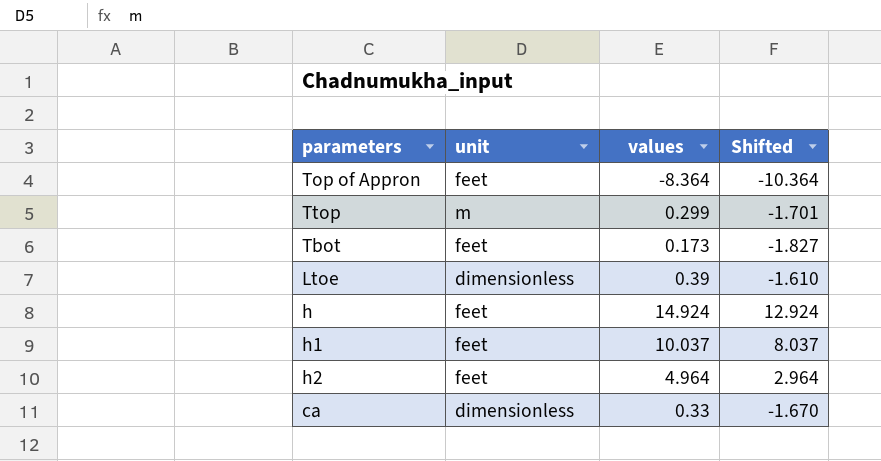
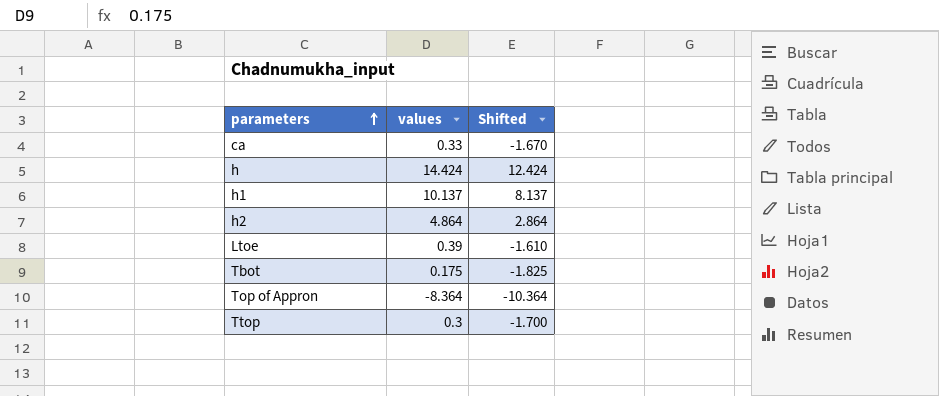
row order: none -> parameters ascending
column unit | position: 2 -> none
h | values: 14.924 -> 14.424
h | Shifted: 12.924 -> 12.424
h1 | values: 10.037 -> 10.137
h1 | Shifted: 8.037 -> 8.137
h2 | values: 4.964 -> 4.864
h2 | Shifted: 2.964 -> 2.864
Tbot | values: 0.173 -> 0.175
Tbot | Shifted: -1.827 -> -1.825
Ttop | values: 0.299 -> 0.3
Ttop | Shifted: -1.701 -> -1.700

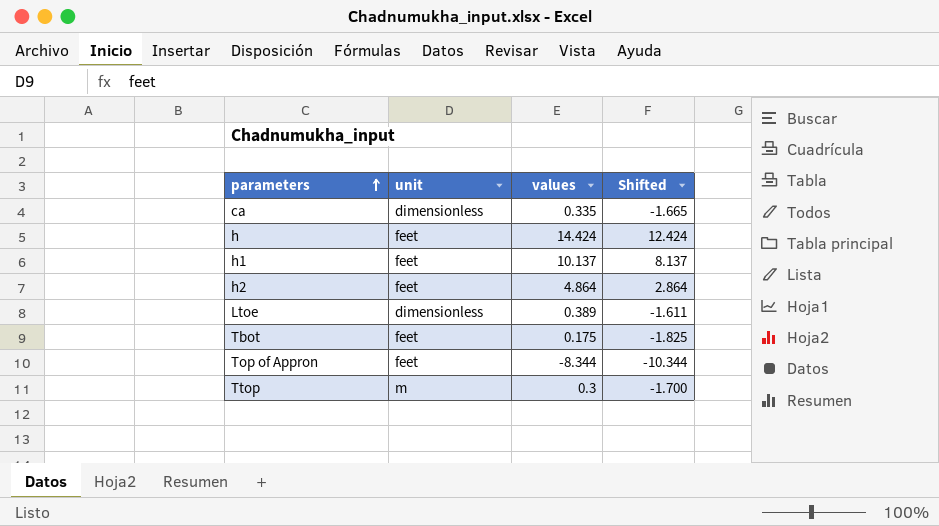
column unit | position: none -> 2
ca | values: 0.33 -> 0.335
ca | Shifted: -1.670 -> -1.665
Ltoe | values: 0.39 -> 0.389
Ltoe | Shifted: -1.610 -> -1.611
Top of Appron | values: -8.364 -> -8.344
Top of Appron | Shifted: -10.364 -> -10.344

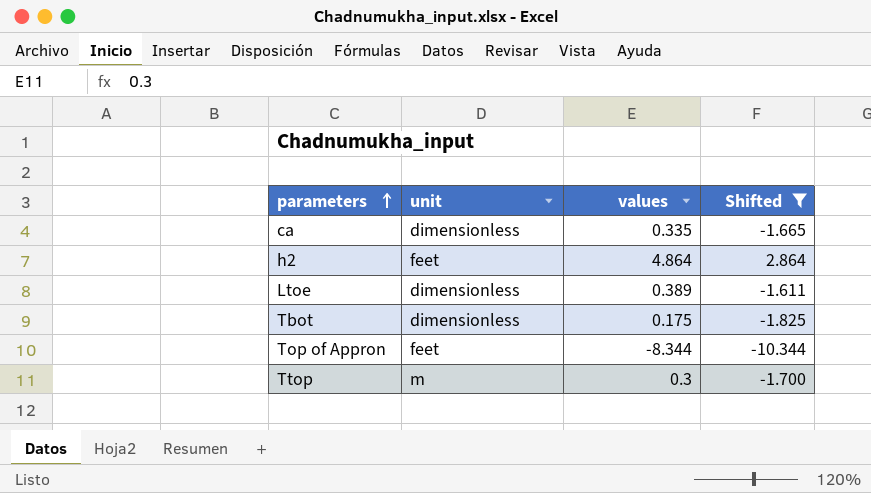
filter: none -> Shifted <= 2.864
Tbot | unit: feet -> dimensionless

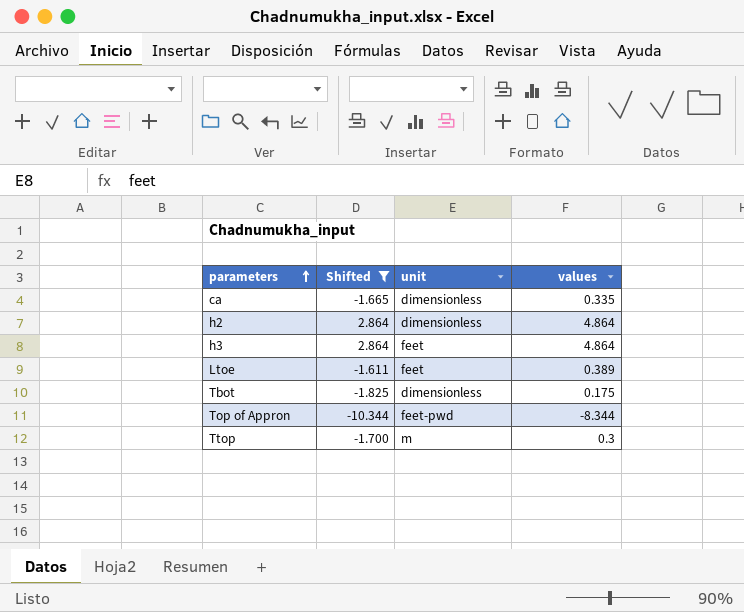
column Shifted | position: 4 -> 2
h2 | unit: feet -> dimensionless
row h3: none -> 2.864 | feet | 4.864
Ltoe | unit: dimensionless -> feet
Top of Appron | unit: feet -> feet-pwd

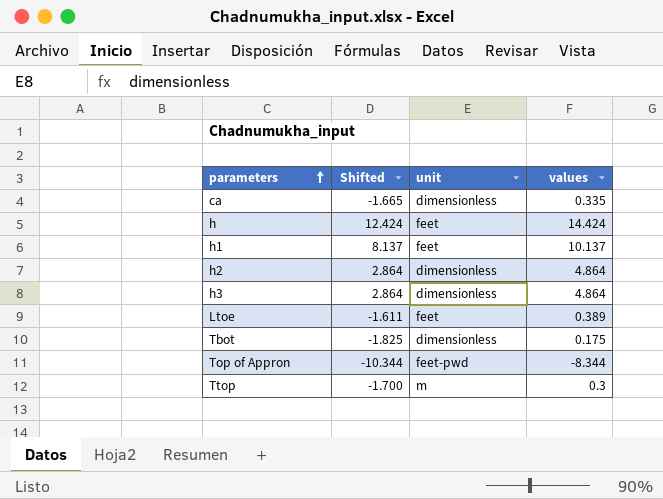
filter: Shifted <= 2.864 -> none
h3 | unit: feet -> dimensionless

